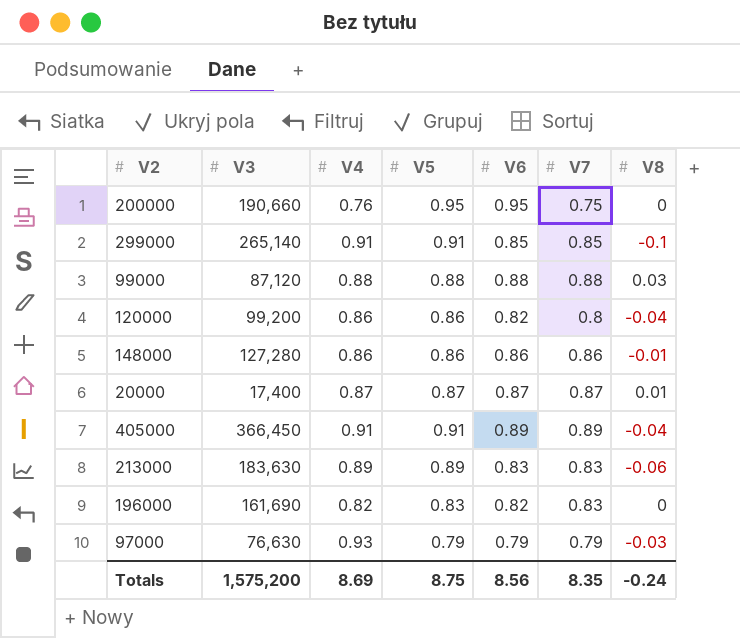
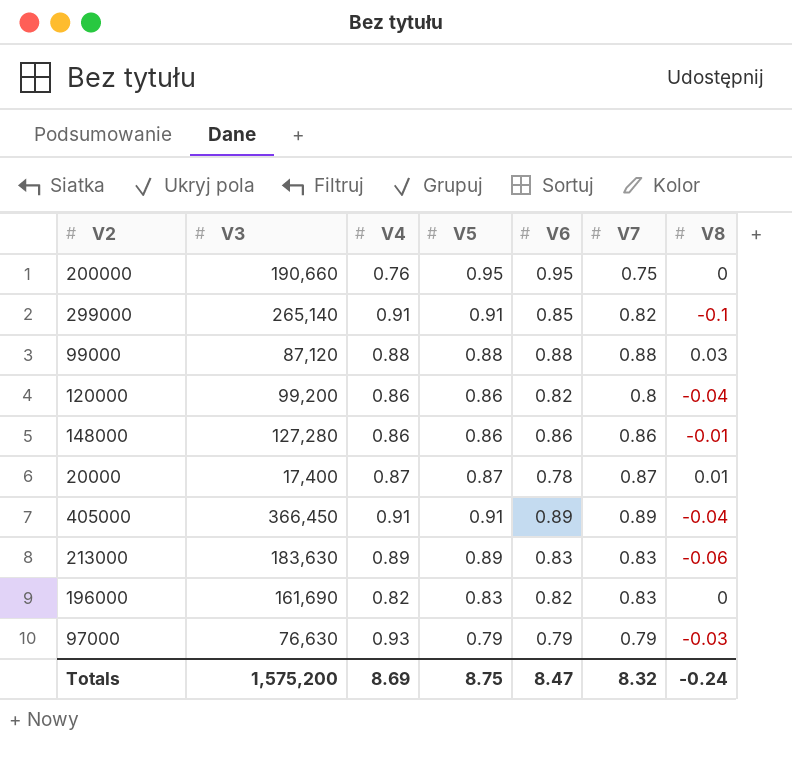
299000 | V7: 0.85 -> 0.82
20000 | V6: 0.87 -> 0.78
Totals | V6: 8.56 -> 8.47
Totals | V7: 8.35 -> 8.32

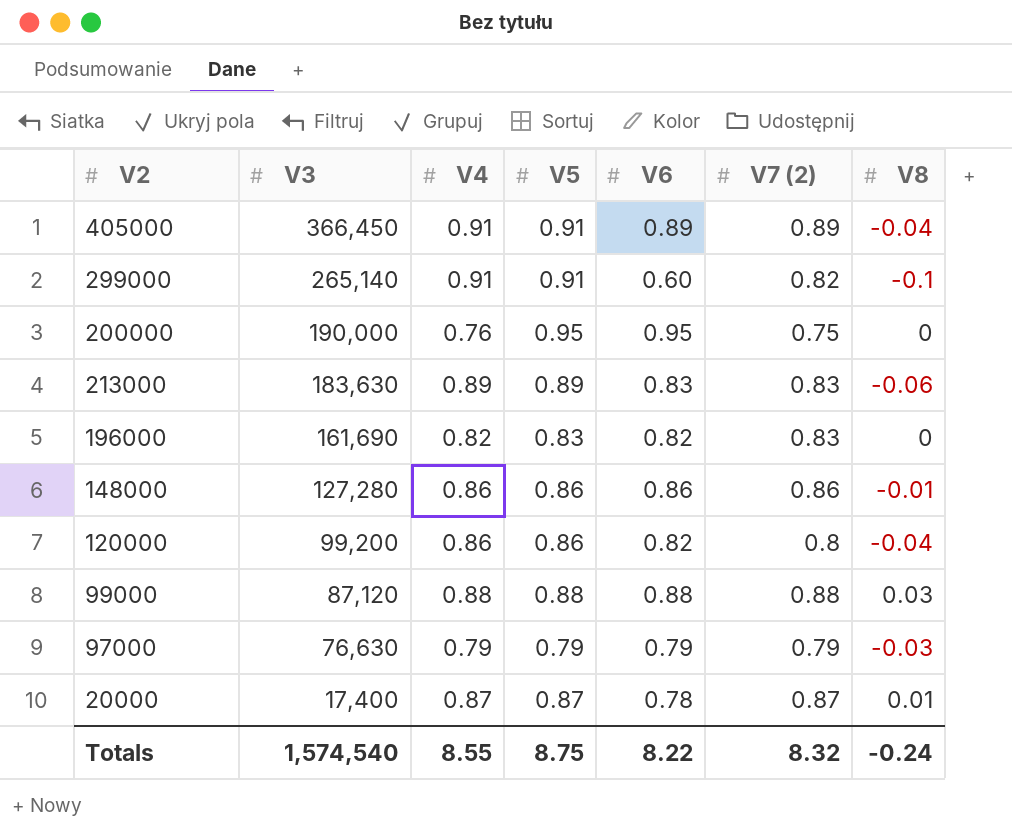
row order: none -> V3 descending
column name: V7 -> V7 (2)
299000 | V6: 0.85 -> 0.60
200000 | V3: 190,660 -> 190,000
97000 | V4: 0.93 -> 0.79
Totals | V3: 1,575,200 -> 1,574,540
Totals | V4: 8.69 -> 8.55
Totals | V6: 8.47 -> 8.22

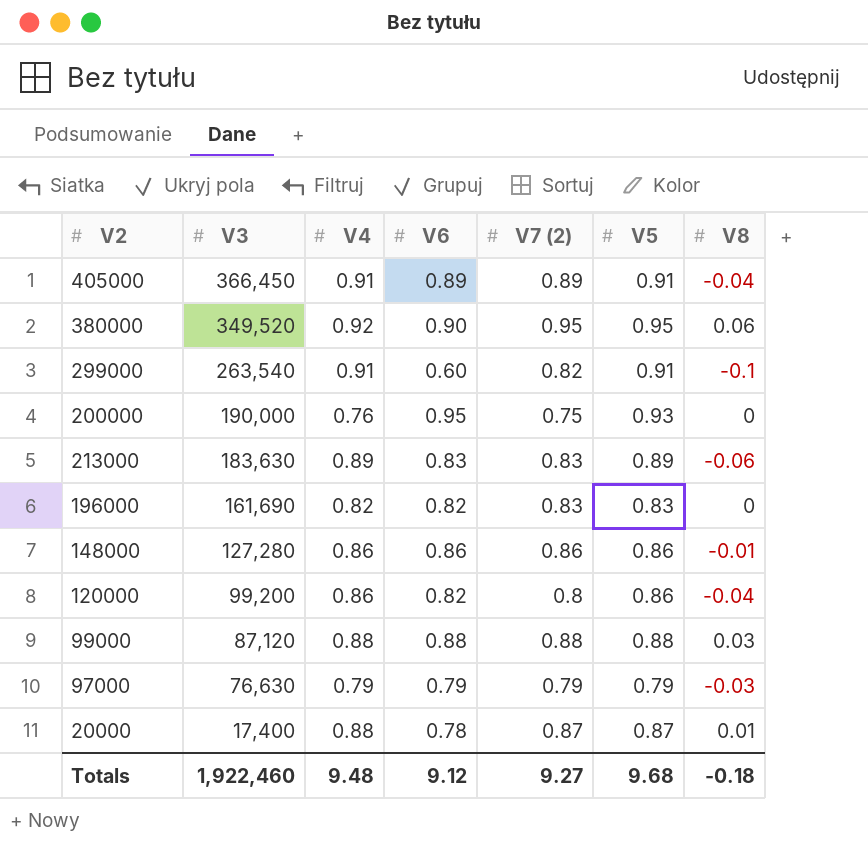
column V5 | position: 4 -> 6
row 380000: none -> 349,520 | 0.92 | 0.90 | 0.95 | 0.95 | 0.06
299000 | V3: 265,140 -> 263,540
200000 | V5: 0.95 -> 0.93
20000 | V4: 0.87 -> 0.88
Totals | V3: 1,574,540 -> 1,922,460
Totals | V4: 8.55 -> 9.48
Totals | V6: 8.22 -> 9.12
Totals | V7 (2): 8.32 -> 9.27
Totals | V5: 8.75 -> 9.68
Totals | V8: -0.24 -> -0.18

